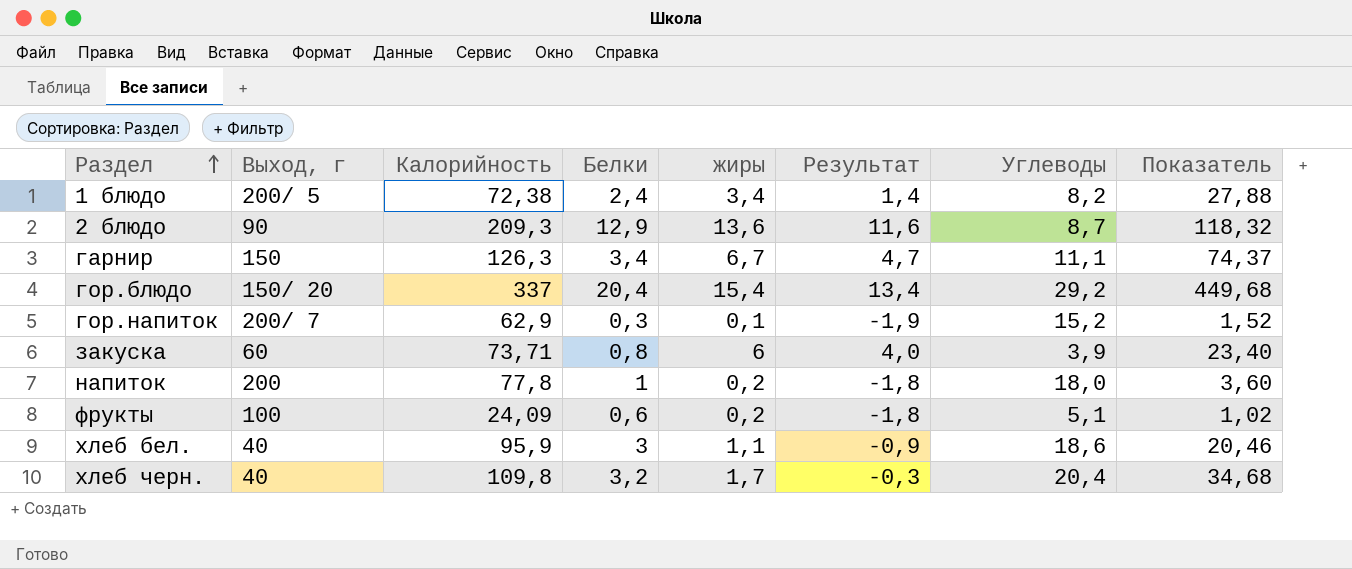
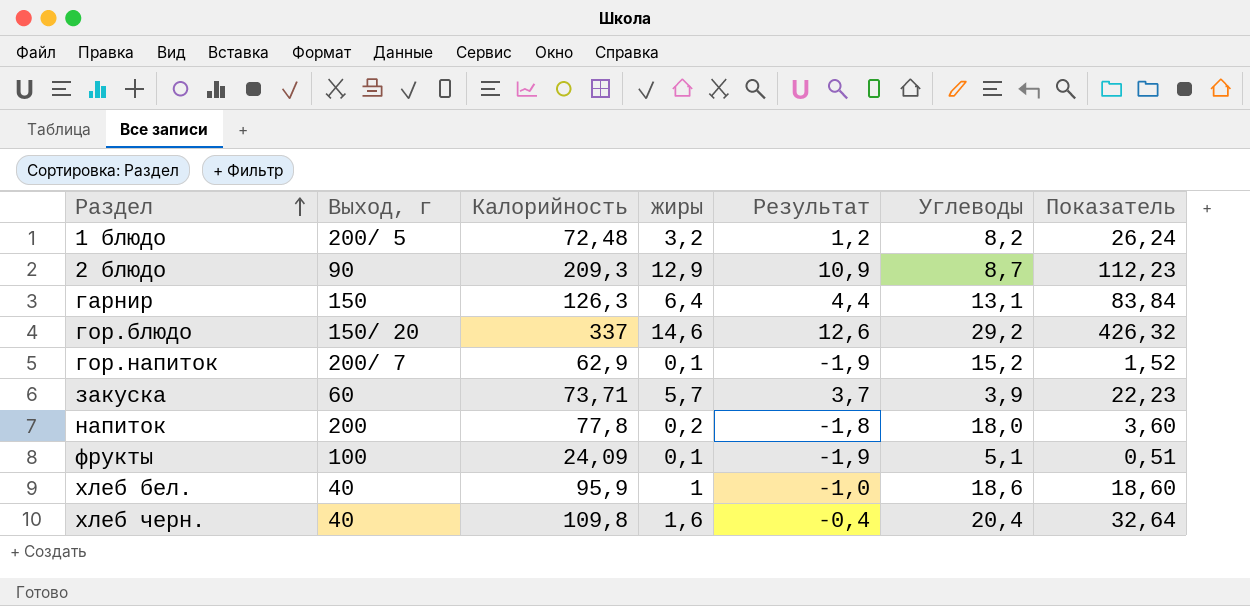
column Белки | position: 4 -> none
1 блюдо | Калорийность: 72,38 -> 72,48
1 блюдо | жиры: 3,4 -> 3,2
1 блюдо | Результат: 1,4 -> 1,2
1 блюдо | Показатель: 27,88 -> 26,24
2 блюдо | жиры: 13,6 -> 12,9
2 блюдо | Результат: 11,6 -> 10,9
2 блюдо | Показатель: 118,32 -> 112,23
гарнир | жиры: 6,7 -> 6,4
гарнир | Результат: 4,7 -> 4,4
гарнир | Углеводы: 11,1 -> 13,1
гарнир | Показатель: 74,37 -> 83,84
гор.блюдо | жиры: 15,4 -> 14,6
гор.блюдо | Результат: 13,4 -> 12,6
гор.блюдо | Показатель: 449,68 -> 426,32
закуска | жиры: 6 -> 5,7
закуска | Результат: 4,0 -> 3,7
закуска | Показатель: 23,40 -> 22,23
фрукты | жиры: 0,2 -> 0,1
фрукты | Результат: -1,8 -> -1,9
фрукты | Показатель: 1,02 -> 0,51
хлеб бел. | жиры: 1,1 -> 1
хлеб бел. | Результат: -0,9 -> -1,0
хлеб бел. | Показатель: 20,46 -> 18,60
хлеб черн. | жиры: 1,7 -> 1,6
хлеб черн. | Результат: -0,3 -> -0,4
хлеб черн. | Показатель: 34,68 -> 32,64

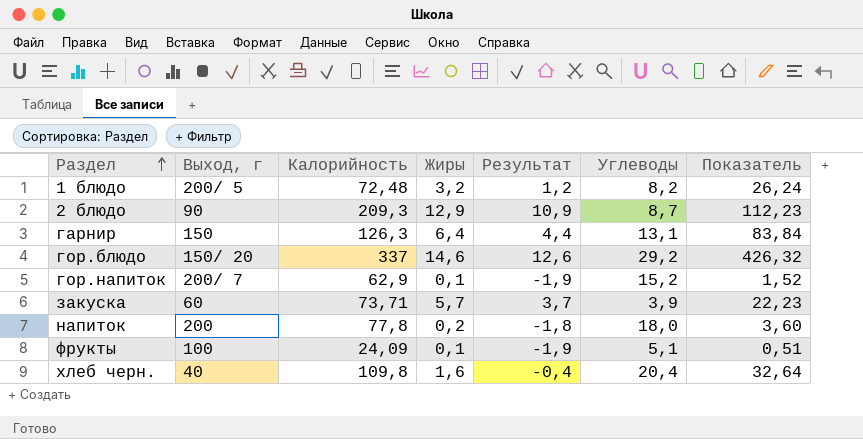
column name: жиры -> Жиры
row хлеб бел.: 40 | 95,9 | 1 | -1,0 | 18,6 | 18,60 -> none

